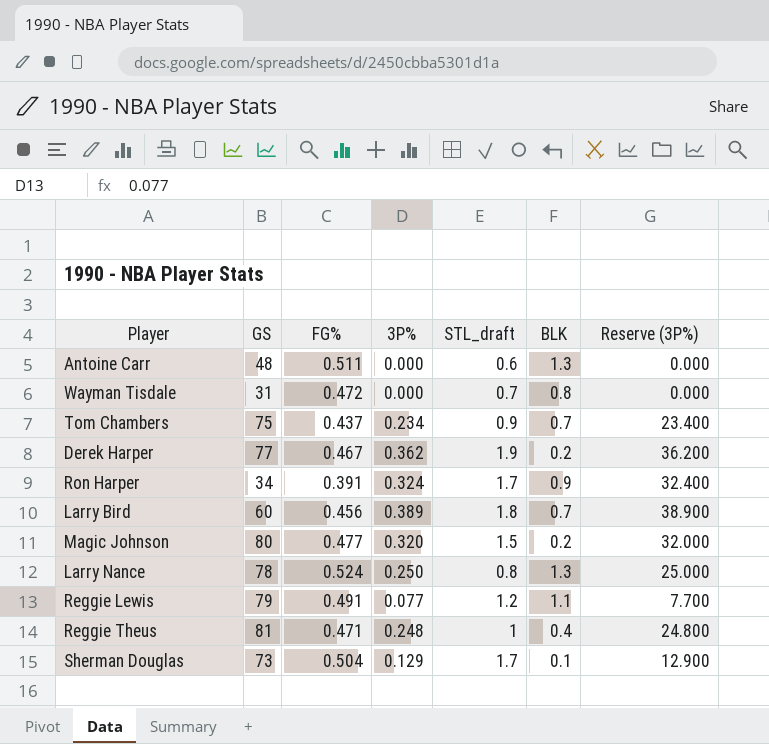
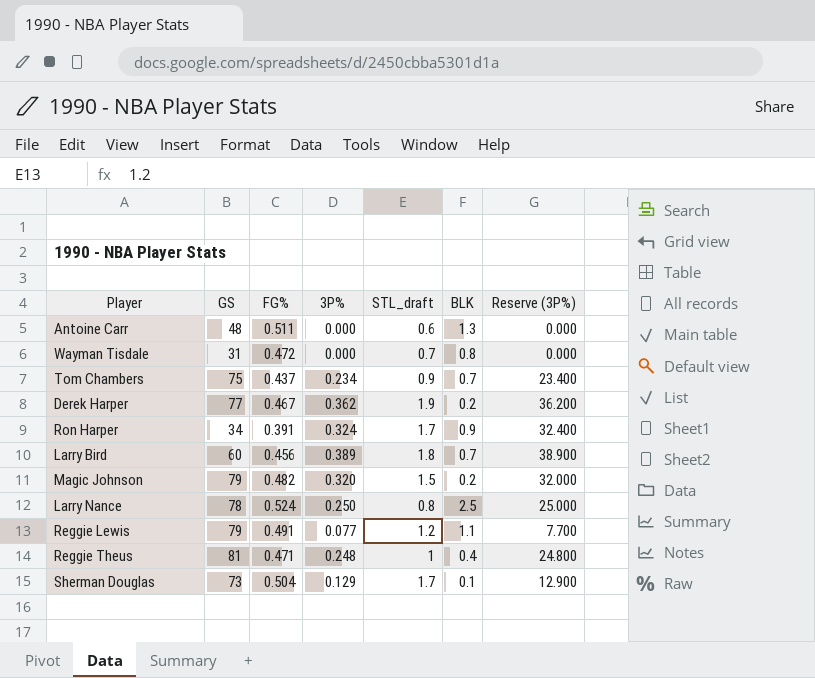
Magic Johnson | GS: 80 -> 79
Magic Johnson | FG%: 0.477 -> 0.482
Larry Nance | BLK: 1.3 -> 2.5

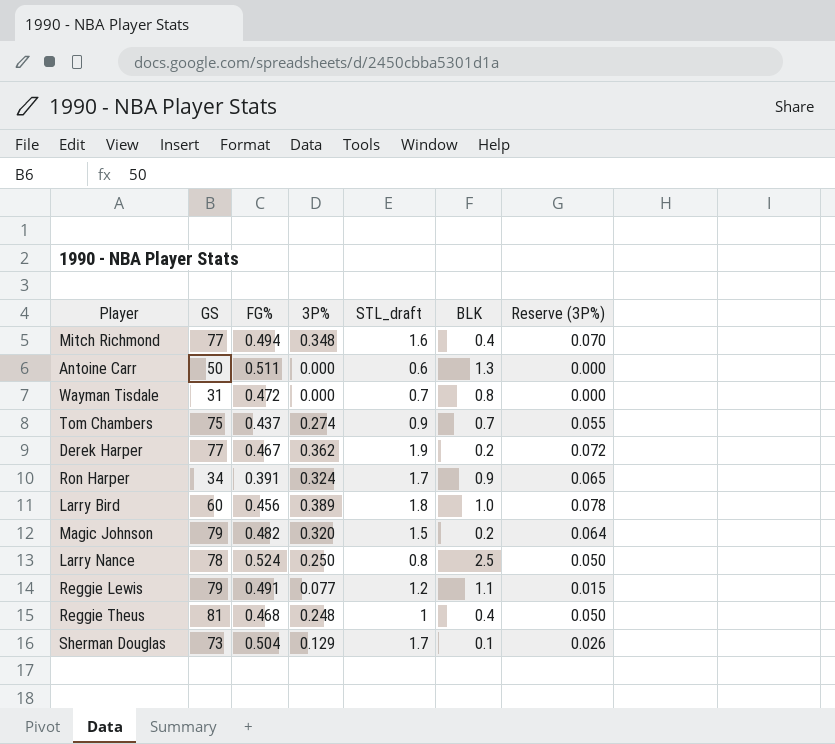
column Reserve (3P%) | formula: [3P%] * 100 -> [3P%] * 0.2
row Mitch Richmond: none -> 77 | 0.494 | 0.348 | 1.6 | 0.4 | 0.070
Antoine Carr | GS: 48 -> 50
Tom Chambers | 3P%: 0.234 -> 0.274
Larry Bird | BLK: 0.7 -> 1.0
Reggie Theus | FG%: 0.471 -> 0.468

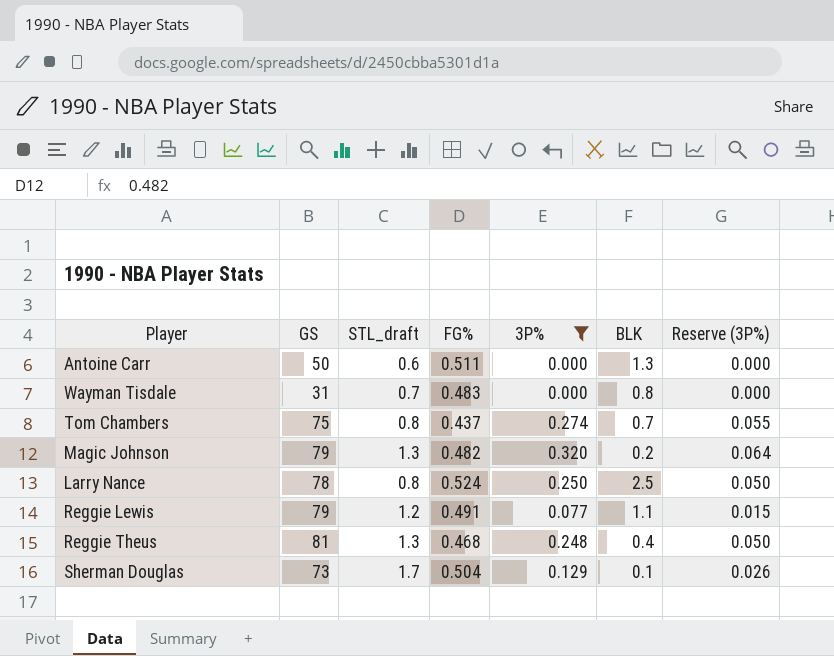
filter: none -> 3P% <= 0.320
column STL_draft | position: 5 -> 3
Wayman Tisdale | FG%: 0.472 -> 0.483
Tom Chambers | STL_draft: 0.9 -> 0.8
Magic Johnson | STL_draft: 1.5 -> 1.3
Reggie Theus | STL_draft: 1 -> 1.3

